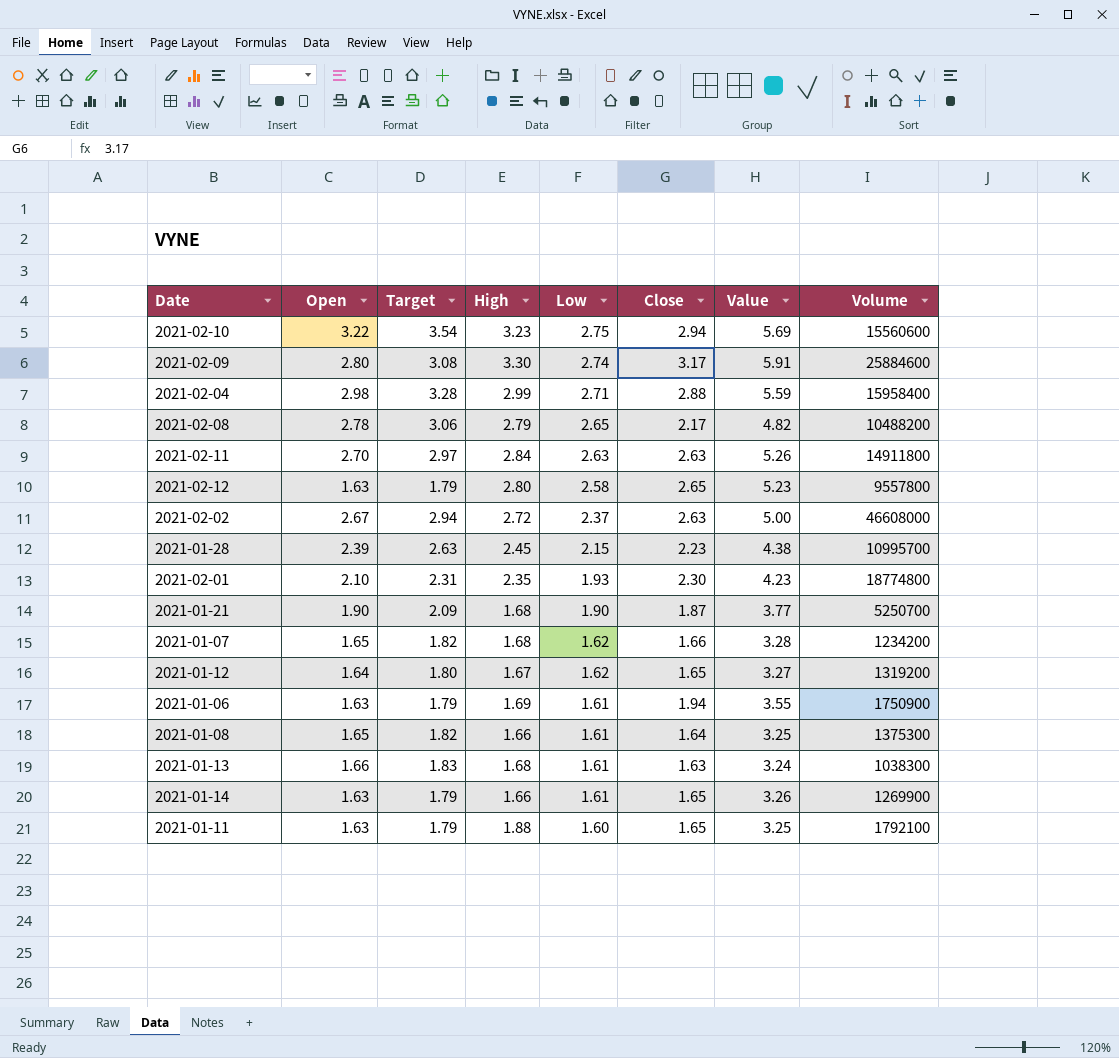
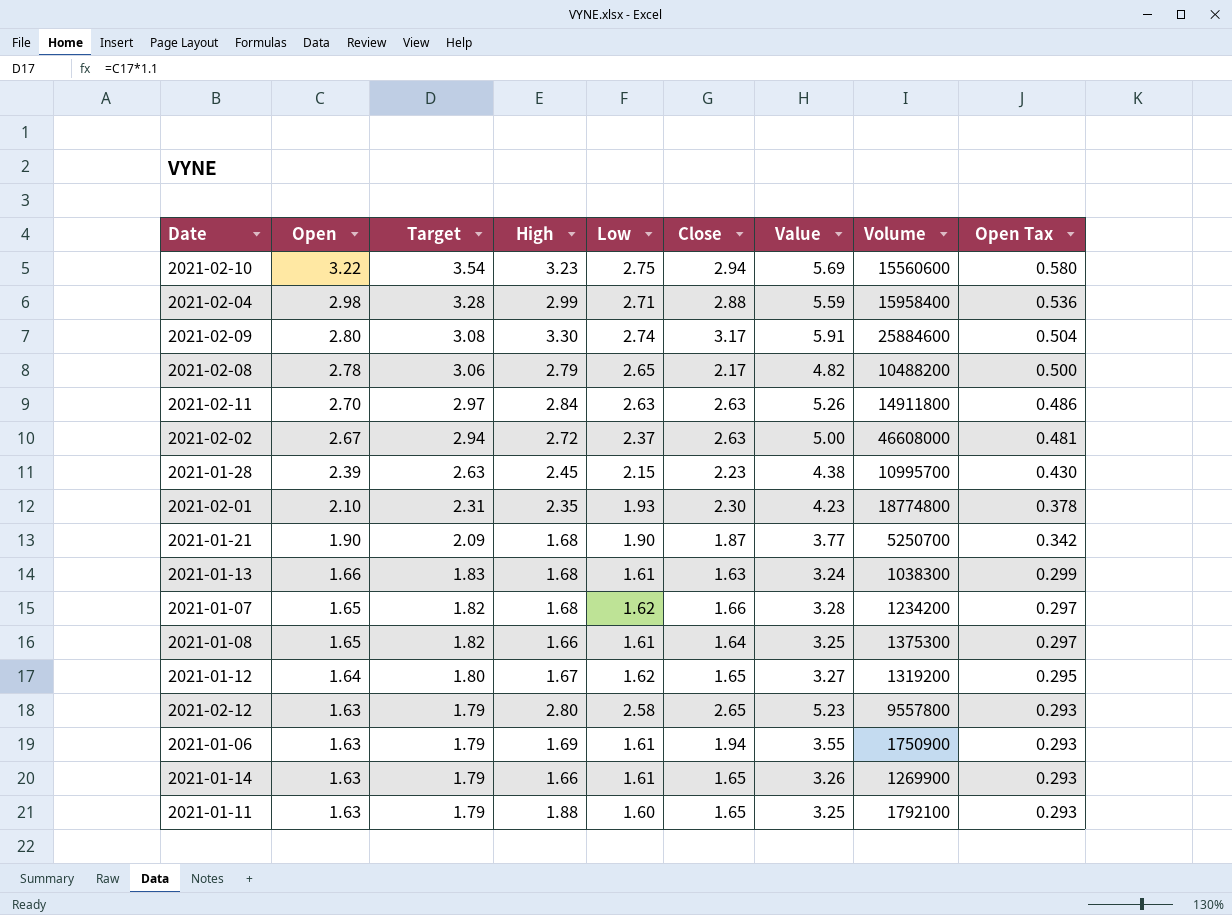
row order: Low descending -> Open descending
column Open Tax | formula: none -> [Open] * 0.18

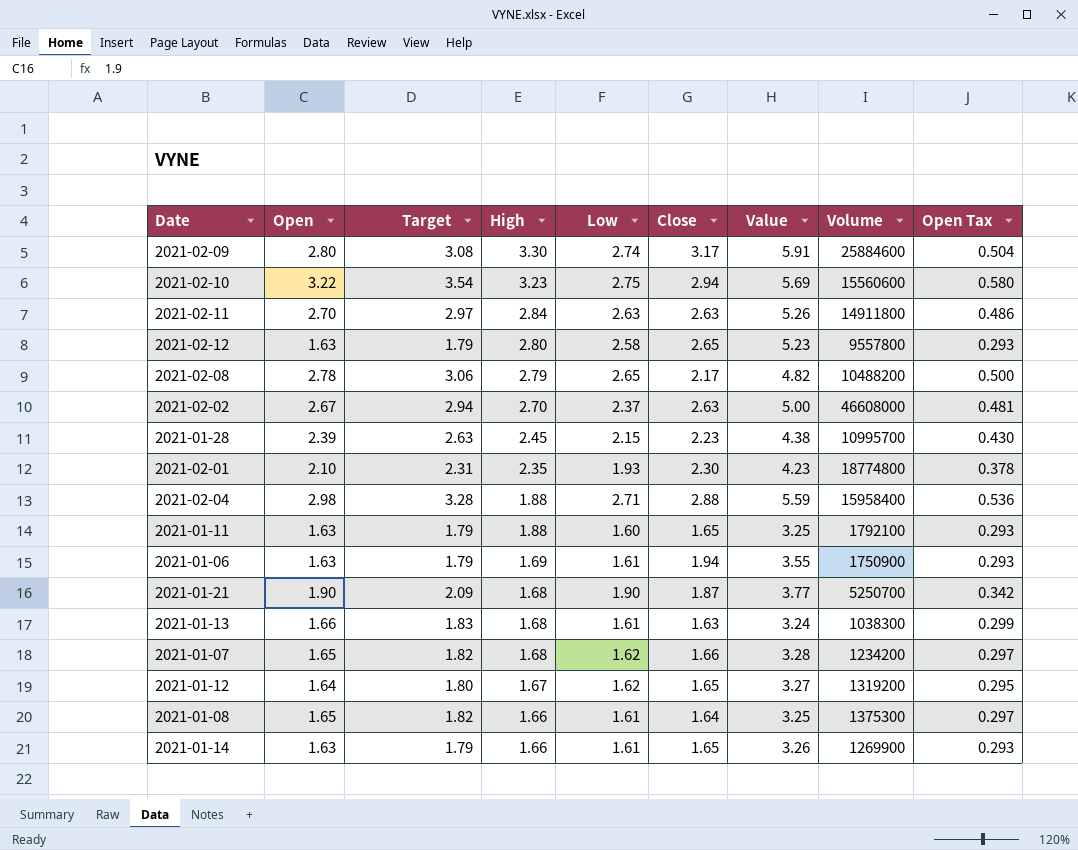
row order: Open descending -> High descending
2021-02-02 | High: 2.72 -> 2.70
2021-02-04 | High: 2.99 -> 1.88

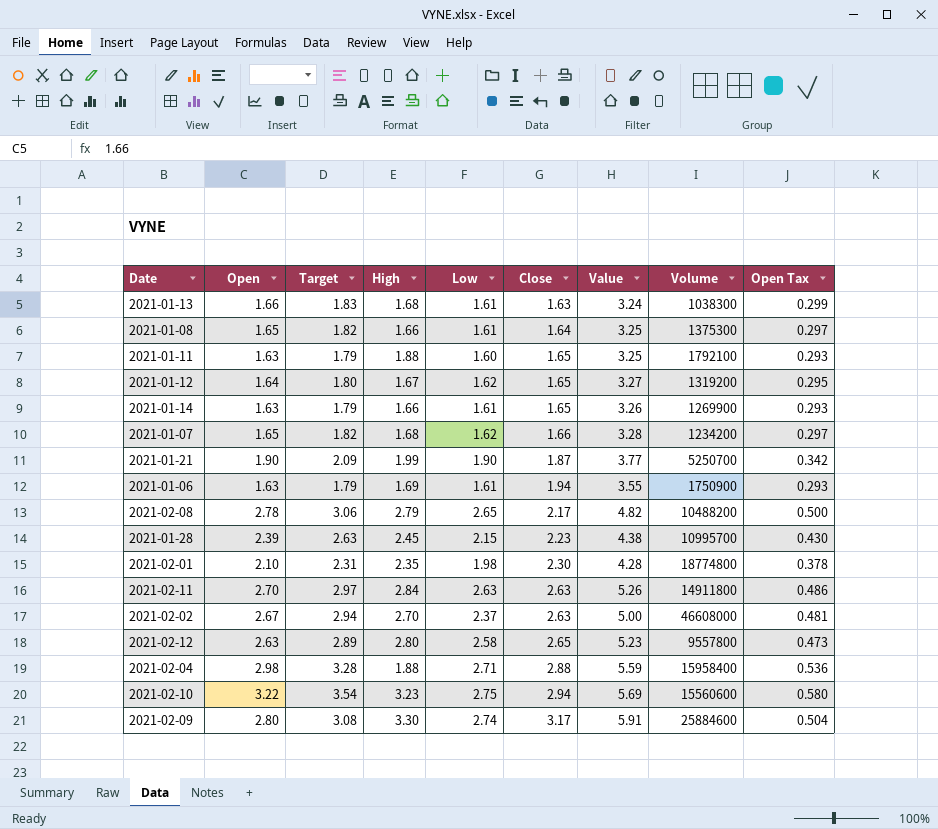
row order: High descending -> Close ascending
2021-01-21 | High: 1.68 -> 1.99
2021-02-01 | Low: 1.93 -> 1.98
2021-02-01 | Value: 4.23 -> 4.28
2021-02-12 | Open: 1.63 -> 2.63
2021-02-12 | Target: 1.79 -> 2.89
2021-02-12 | Open Tax: 0.293 -> 0.473

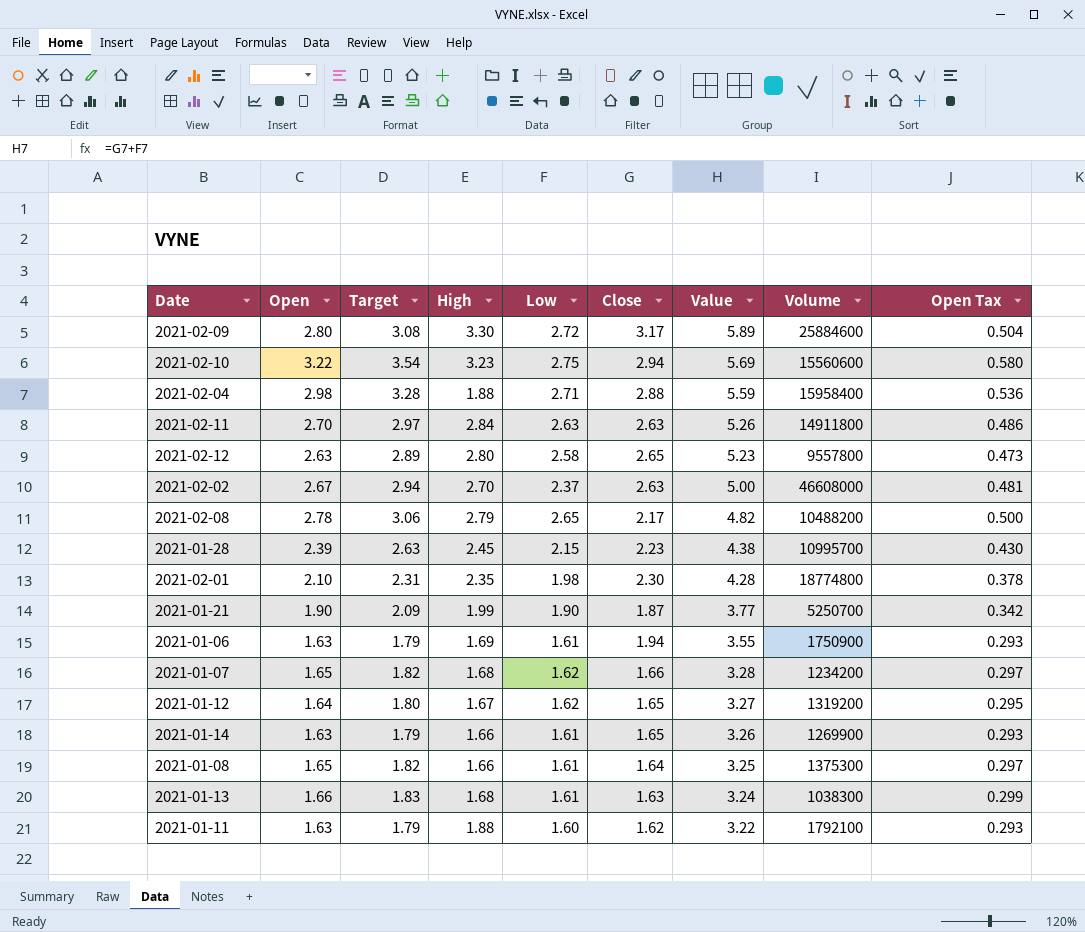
row order: Close ascending -> Value descending
2021-02-09 | Low: 2.74 -> 2.72
2021-02-09 | Value: 5.91 -> 5.89
2021-01-11 | Close: 1.65 -> 1.62
2021-01-11 | Value: 3.25 -> 3.22

